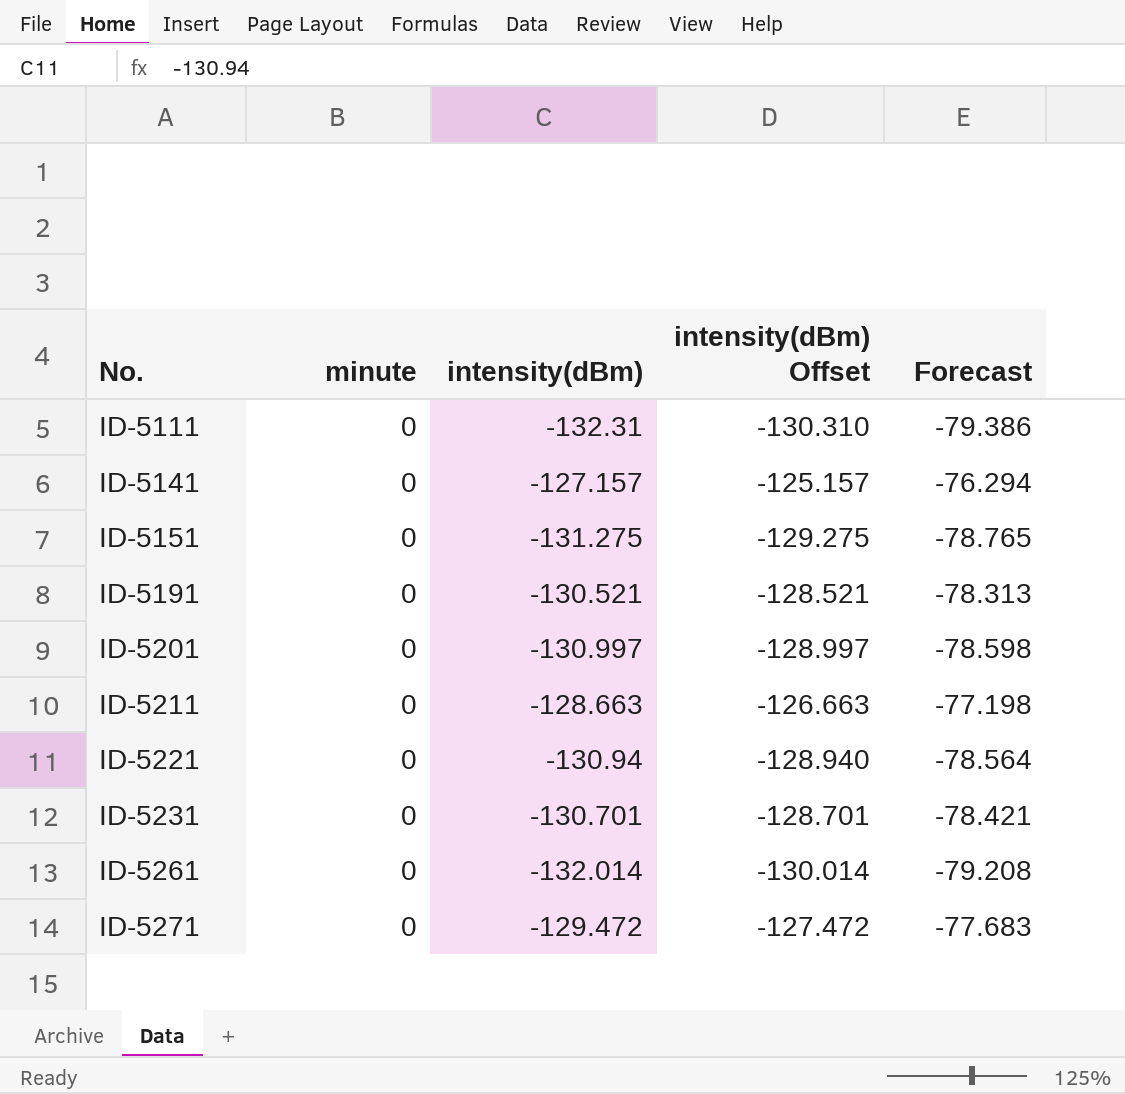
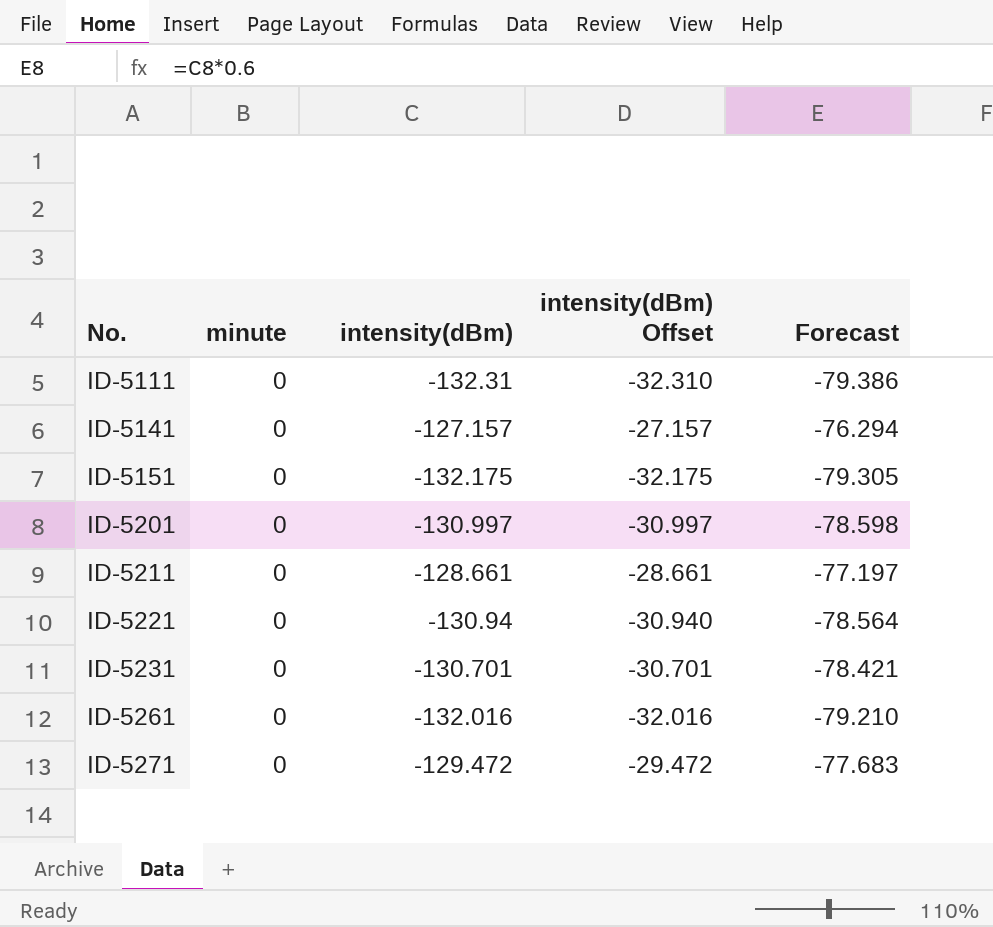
column intensity(dBm) Offset | formula: [intensity(dBm)] + 2 -> [intensity(dBm)] + 100
row ID-5191: 0 | -130.521 | -128.521 | -78.313 -> none
ID-5151 | intensity(dBm): -131.275 -> -132.175
ID-5151 | Forecast: -78.765 -> -79.305
ID-5211 | intensity(dBm): -128.663 -> -128.661
ID-5211 | Forecast: -77.198 -> -77.197
ID-5261 | intensity(dBm): -132.014 -> -132.016
ID-5261 | Forecast: -79.208 -> -79.210

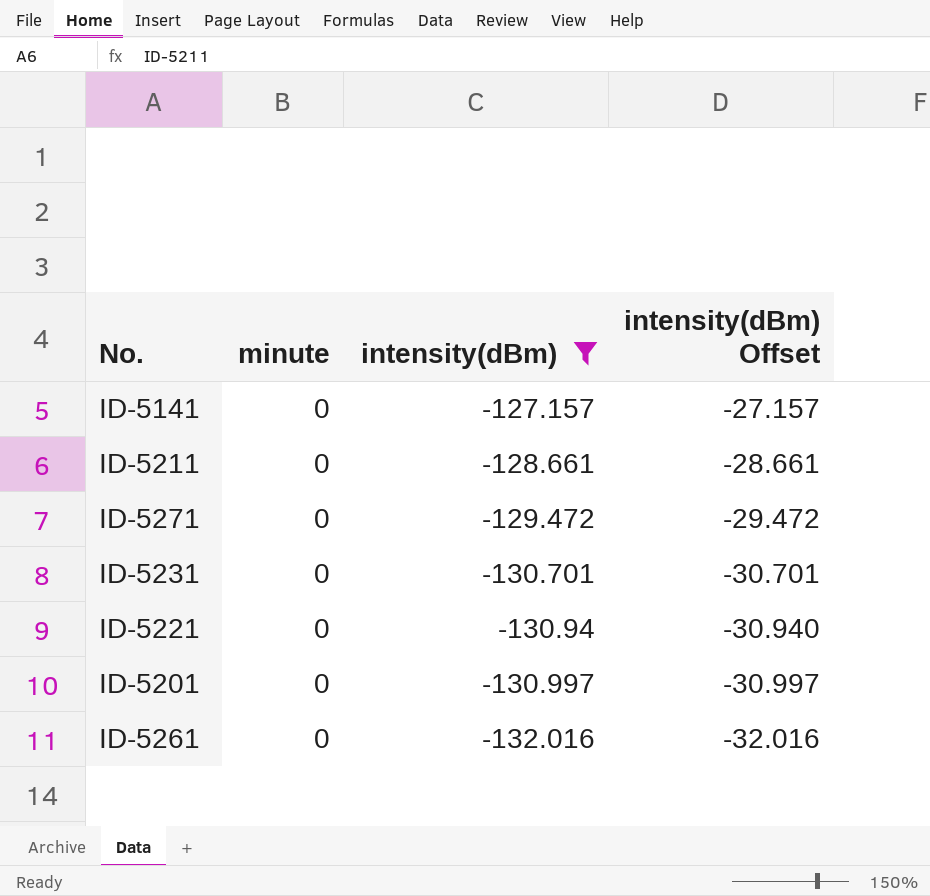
filter: none -> intensity(dBm) >= -132.016
row order: No. ascending -> intensity(dBm) descending
column Forecast | formula: [intensity(dBm)] * 0.6 -> none

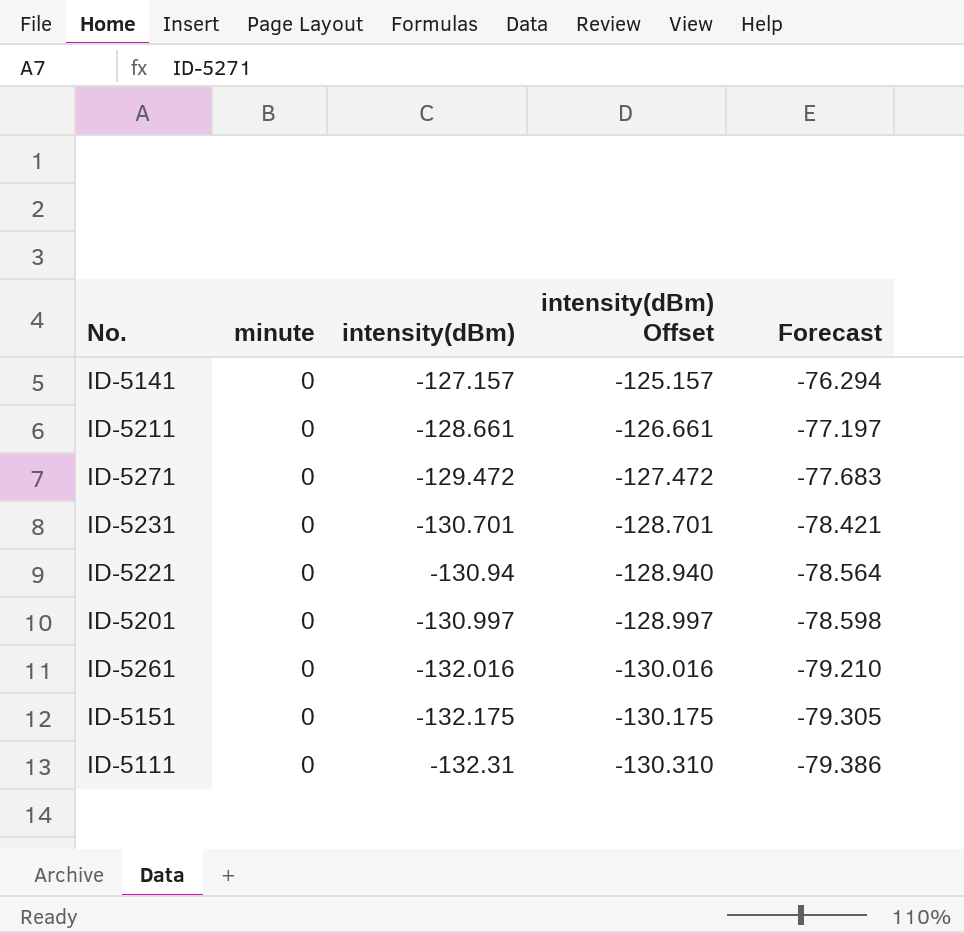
filter: intensity(dBm) >= -132.016 -> none
column intensity(dBm) Offset | formula: [intensity(dBm)] + 100 -> [intensity(dBm)] + 2
column Forecast | formula: none -> [intensity(dBm)] * 0.6

